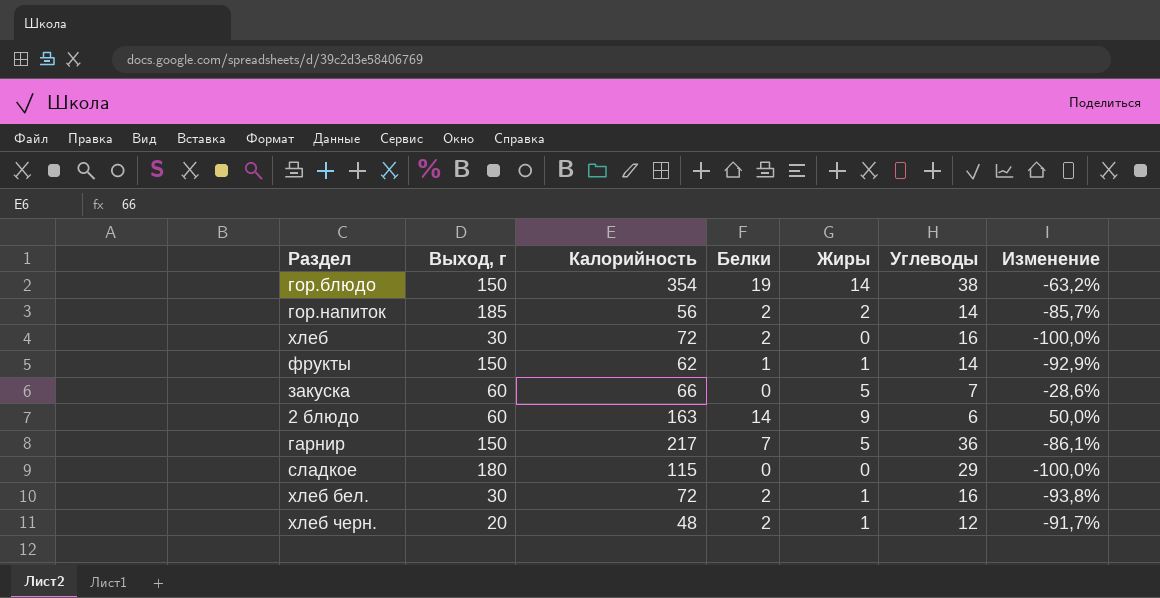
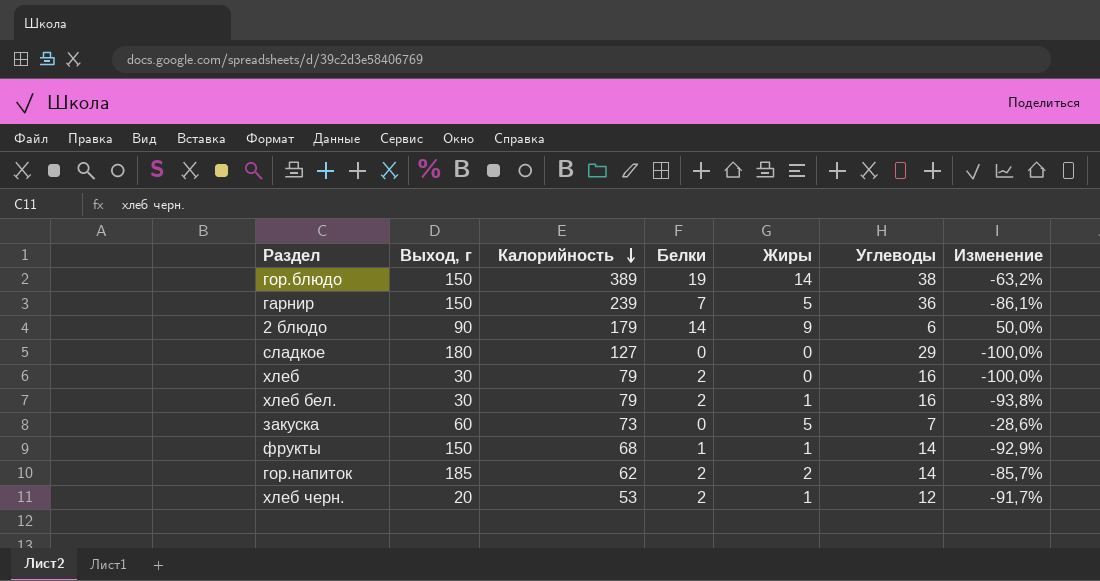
row order: none -> Калорийность descending
гор.блюдо | Калорийность: 354 -> 389
гарнир | Калорийность: 217 -> 239
2 блюдо | Выход, г: 60 -> 90
2 блюдо | Калорийность: 163 -> 179
сладкое | Калорийность: 115 -> 127
хлеб | Калорийность: 72 -> 79
хлеб бел. | Калорийность: 72 -> 79
закуска | Калорийность: 66 -> 73
фрукты | Калорийность: 62 -> 68
гор.напиток | Калорийность: 56 -> 62
хлеб черн. | Калорийность: 48 -> 53

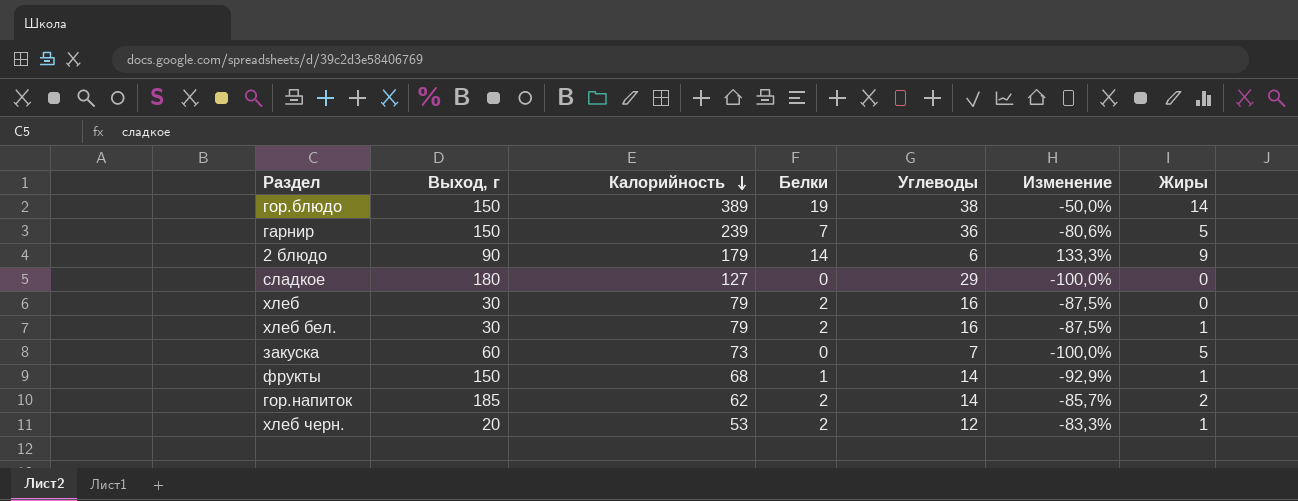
column Изменение | formula: ([Жиры] - [Углеводы]) / [Углеводы] -> ([Белки] - [Углеводы]) / [Углеводы]
column Жиры | position: 5 -> 7

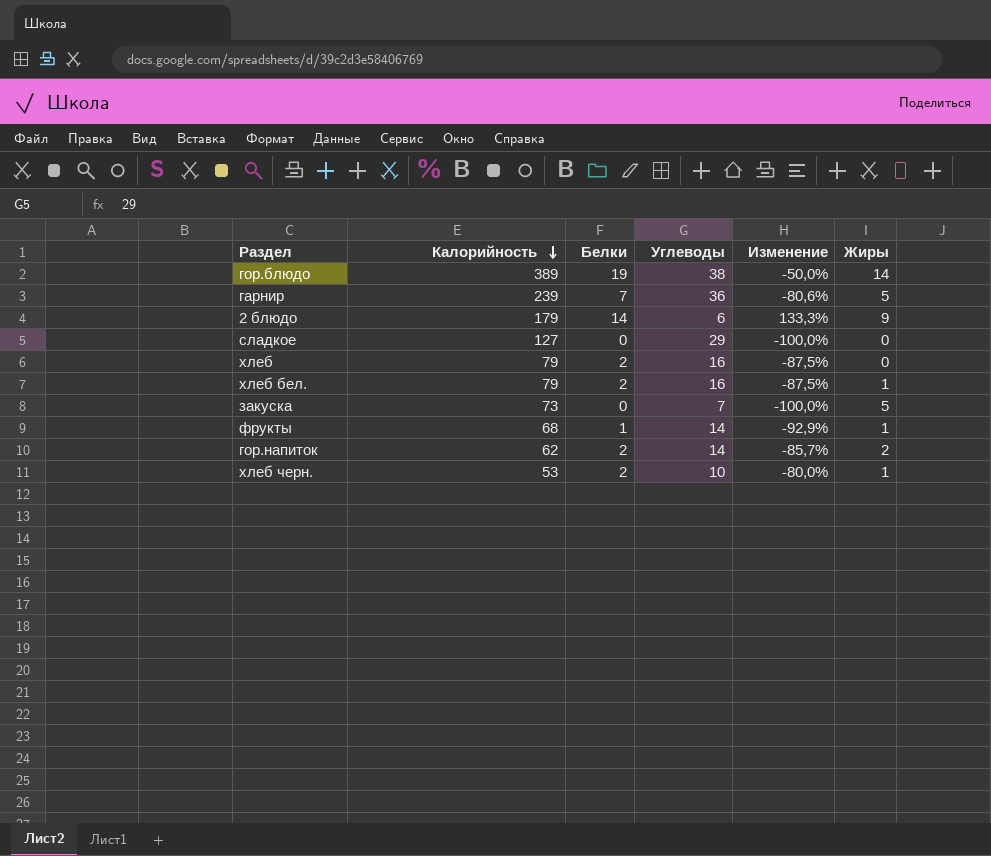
column Выход, г | position: 2 -> none
хлеб черн. | Углеводы: 12 -> 10
хлеб черн. | Изменение: -83,3% -> -80,0%

